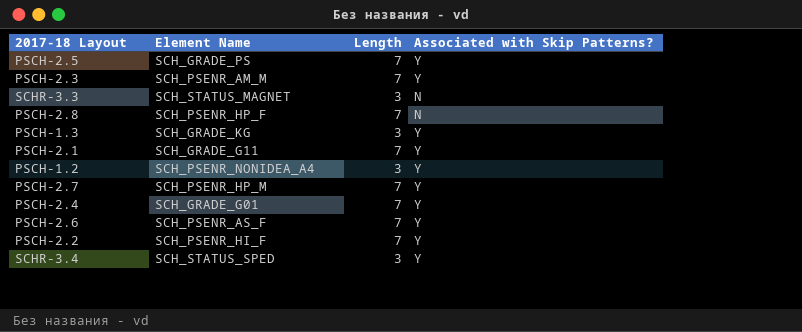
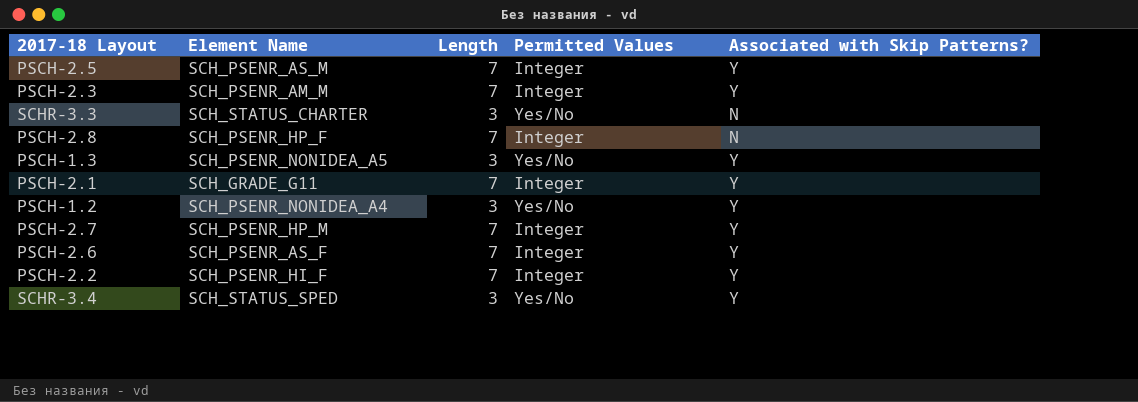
column Permitted Values | position: none -> 4
row PSCH-2.4: SCH_GRADE_G01 | 7 | Y -> none
PSCH-2.5 | Element Name: SCH_GRADE_PS -> SCH_PSENR_AS_M
SCHR-3.3 | Element Name: SCH_STATUS_MAGNET -> SCH_STATUS_CHARTER
PSCH-1.3 | Element Name: SCH_GRADE_KG -> SCH_PSENR_NONIDEA_A5

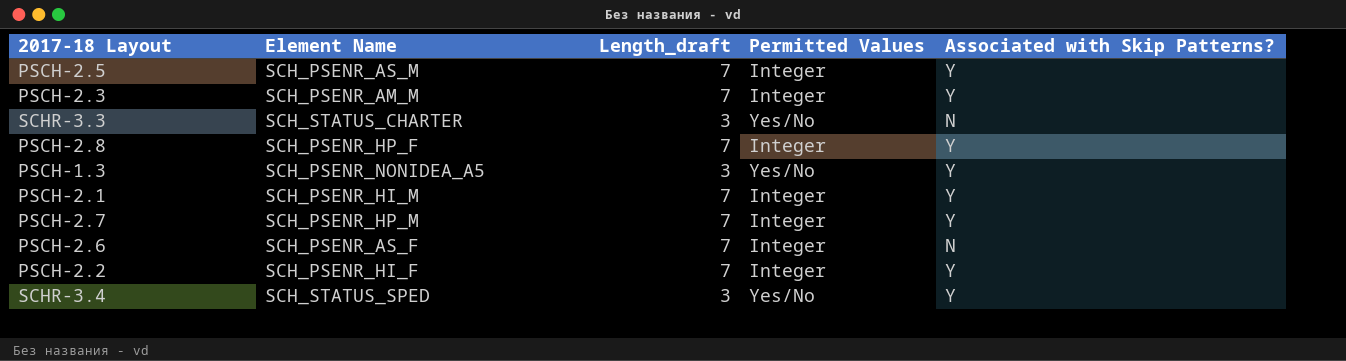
column name: Length -> Length_draft
row PSCH-1.2: SCH_PSENR_NONIDEA_A4 | 3 | Yes/No | Y -> none
PSCH-2.8 | Associated with Skip Patterns?: N -> Y
PSCH-2.1 | Element Name: SCH_GRADE_G11 -> SCH_PSENR_HI_M
PSCH-2.6 | Associated with Skip Patterns?: Y -> N

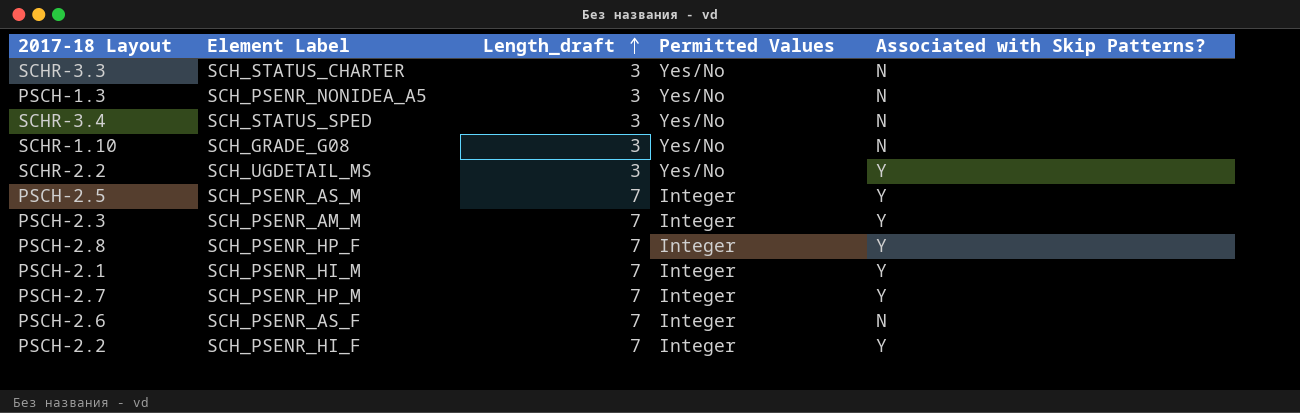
row order: none -> Length_draft ascending
column name: Element Name -> Element Label
PSCH-1.3 | Associated with Skip Patterns?: Y -> N
SCHR-3.4 | Associated with Skip Patterns?: Y -> N
row SCHR-1.10: none -> SCH_GRADE_G08 | 3 | Yes/No | N
row SCHR-2.2: none -> SCH_UGDETAIL_MS | 3 | Yes/No | Y

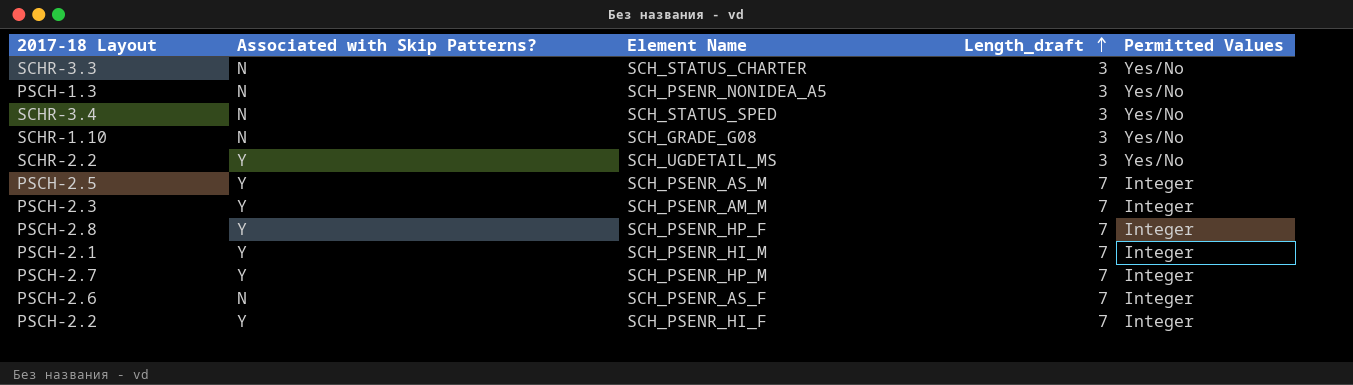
column Associated with Skip Patterns? | position: 5 -> 2
column name: Element Label -> Element Name

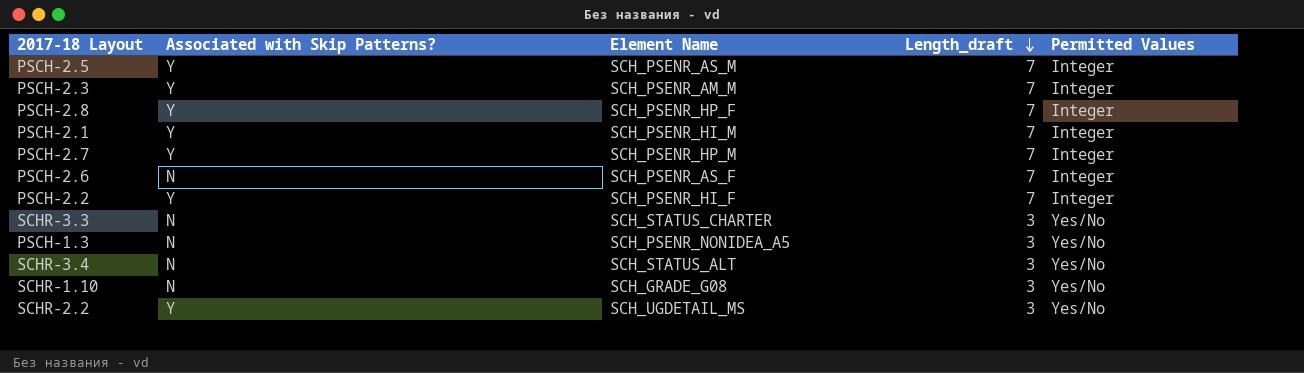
row order: Length_draft ascending -> Length_draft descending
SCHR-3.4 | Element Name: SCH_STATUS_SPED -> SCH_STATUS_ALT

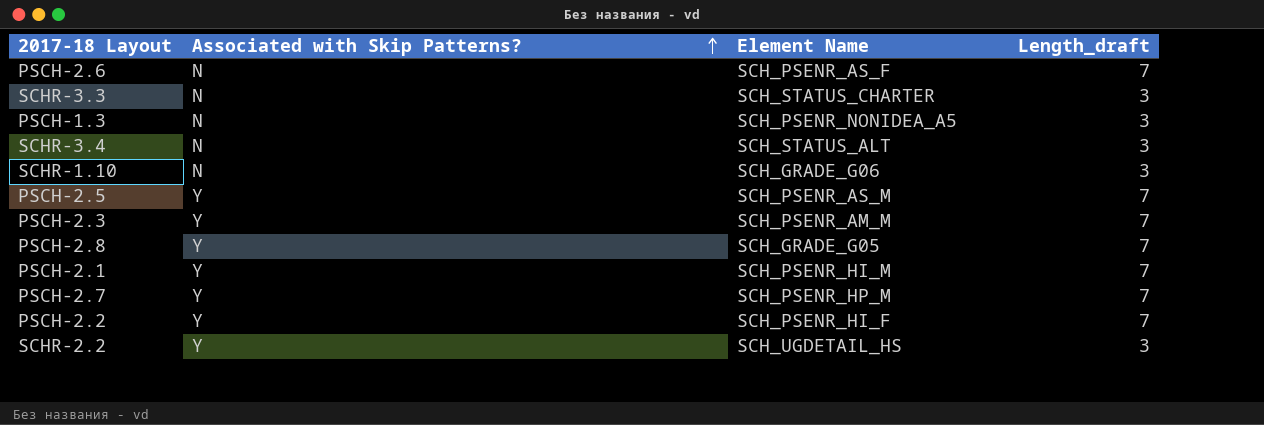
row order: Length_draft descending -> Associated with Skip Patterns? ascending
column Permitted Values | position: 5 -> none
SCHR-1.10 | Element Name: SCH_GRADE_G08 -> SCH_GRADE_G06
PSCH-2.8 | Element Name: SCH_PSENR_HP_F -> SCH_GRADE_G05
SCHR-2.2 | Element Name: SCH_UGDETAIL_MS -> SCH_UGDETAIL_HS

